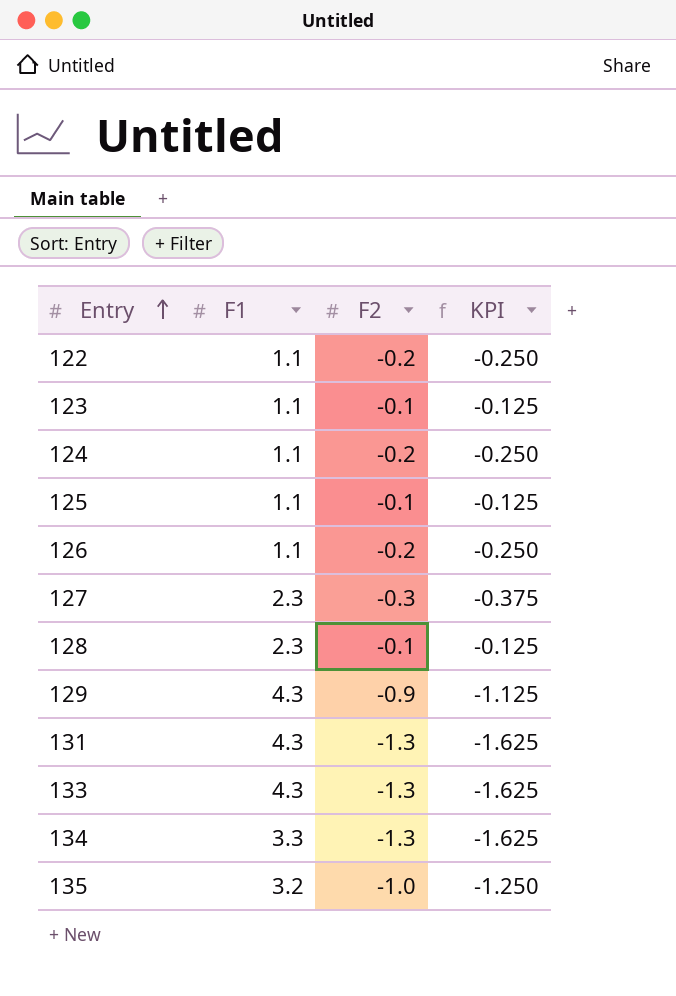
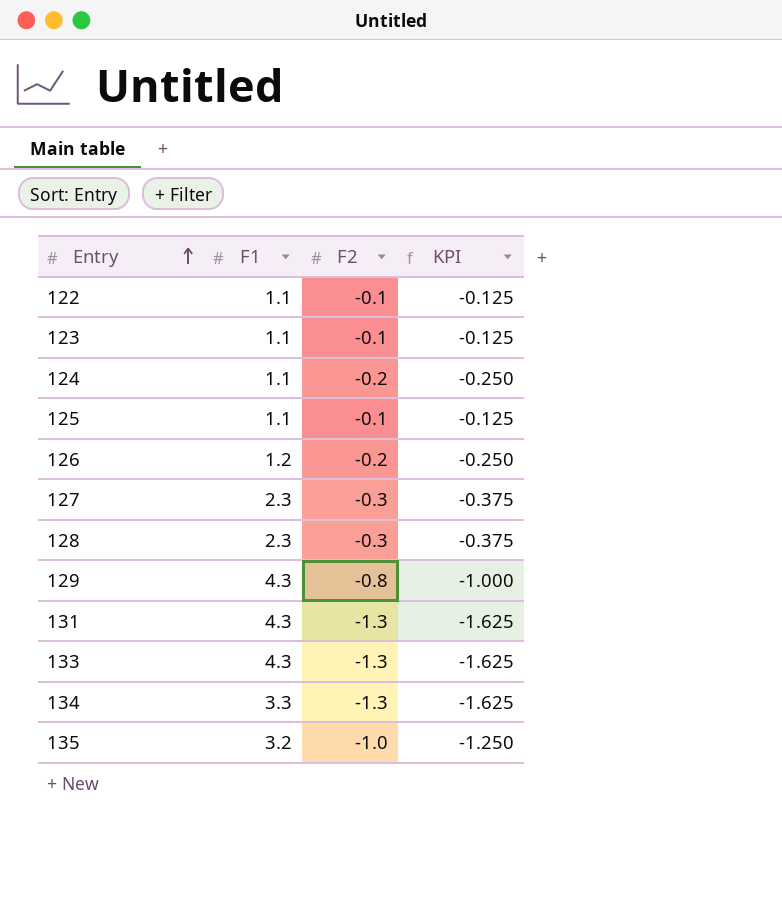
122 | F2: -0.2 -> -0.1
122 | KPI: -0.250 -> -0.125
126 | F1: 1.1 -> 1.2
128 | F2: -0.1 -> -0.3
128 | KPI: -0.125 -> -0.375
129 | F2: -0.9 -> -0.8
129 | KPI: -1.125 -> -1.000

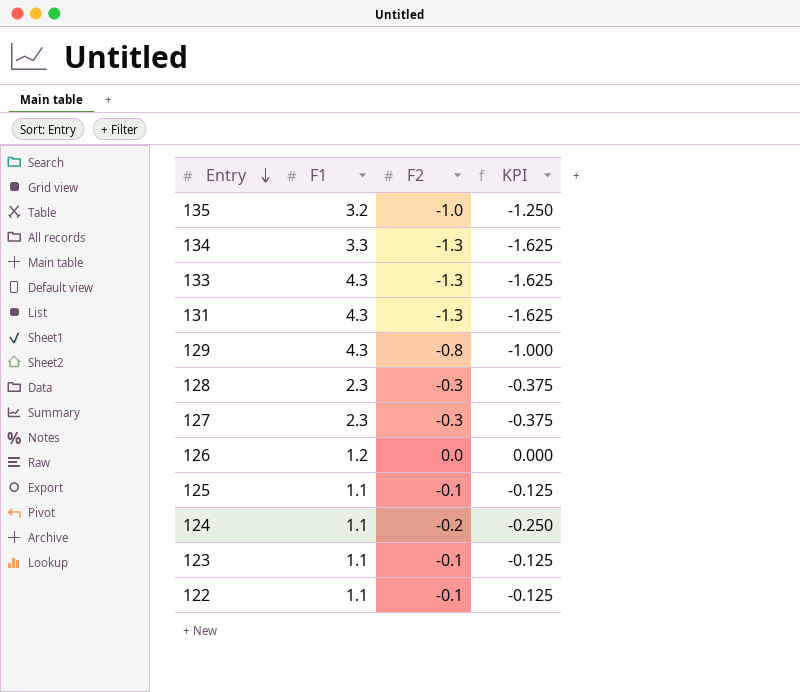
row order: Entry ascending -> Entry descending
126 | F2: -0.2 -> 0.0
126 | KPI: -0.250 -> 0.000

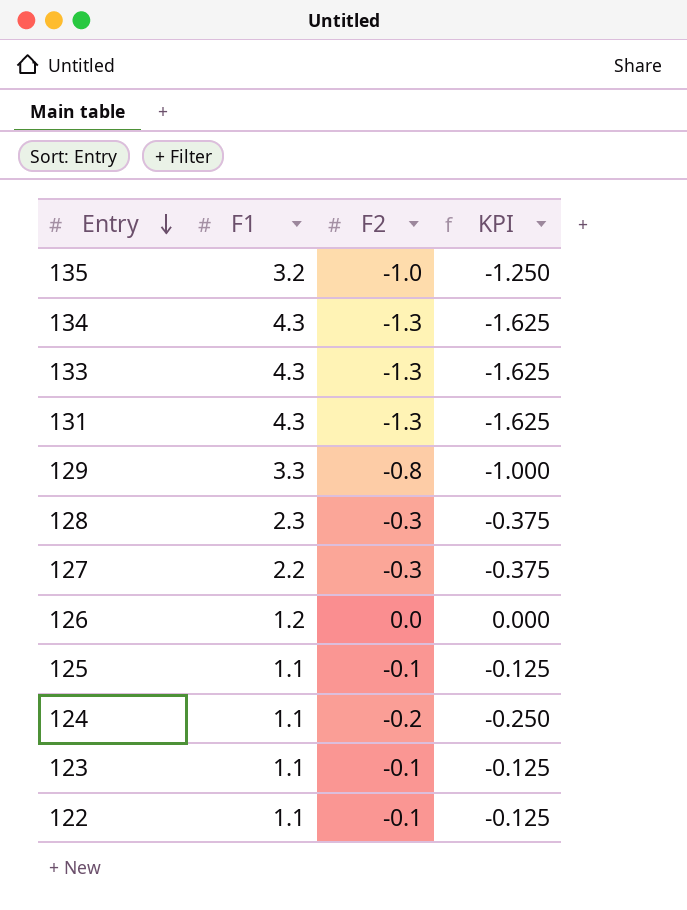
134 | F1: 3.3 -> 4.3
129 | F1: 4.3 -> 3.3
127 | F1: 2.3 -> 2.2

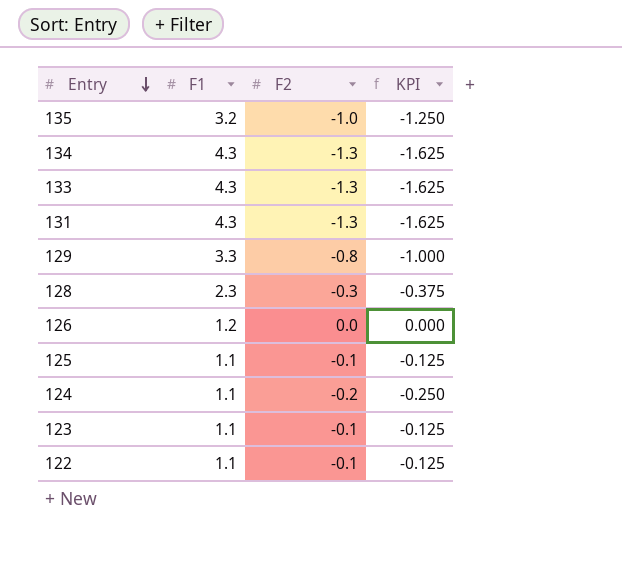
row 127: 2.2 | -0.3 | -0.375 -> none

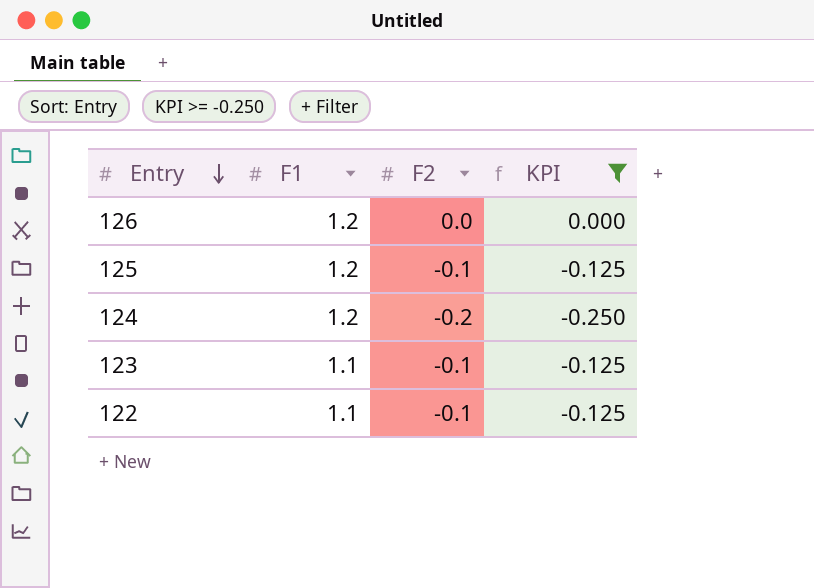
filter: none -> KPI >= -0.250
125 | F1: 1.1 -> 1.2
124 | F1: 1.1 -> 1.2

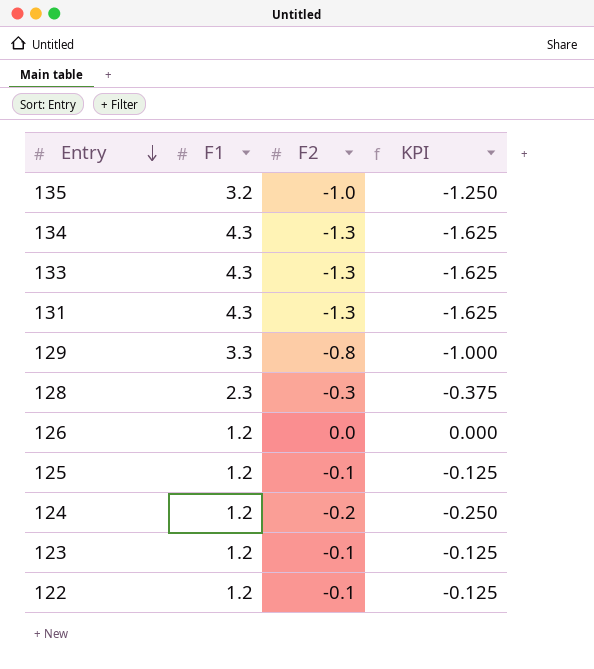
filter: KPI >= -0.250 -> none
123 | F1: 1.1 -> 1.2
122 | F1: 1.1 -> 1.2

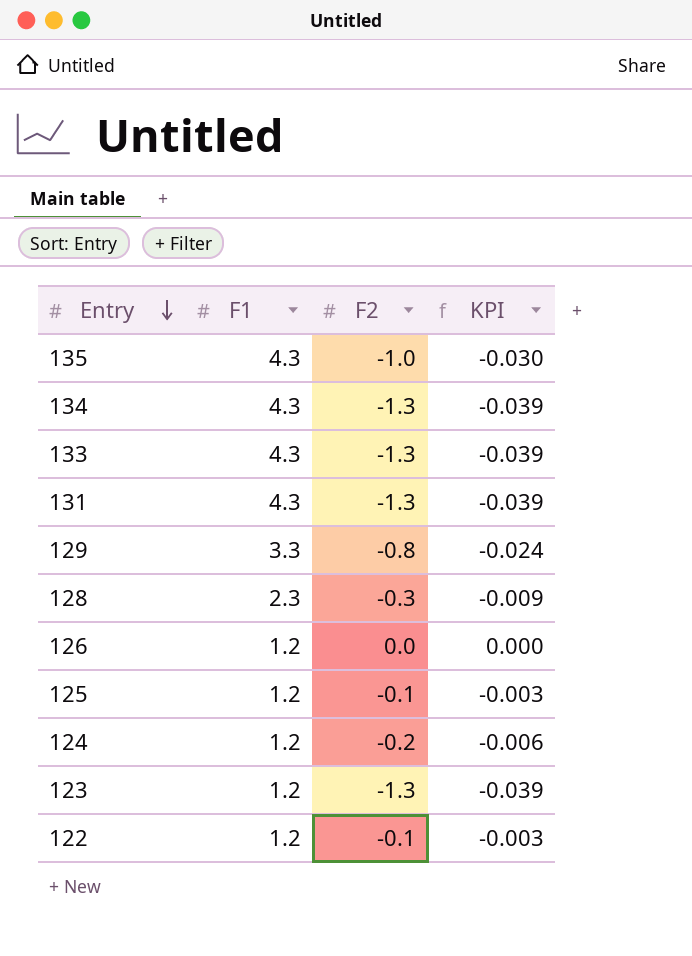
column KPI | formula: [F2] * 1.25 -> [F2] * 0.03
135 | F1: 3.2 -> 4.3
123 | F2: -0.1 -> -1.3

